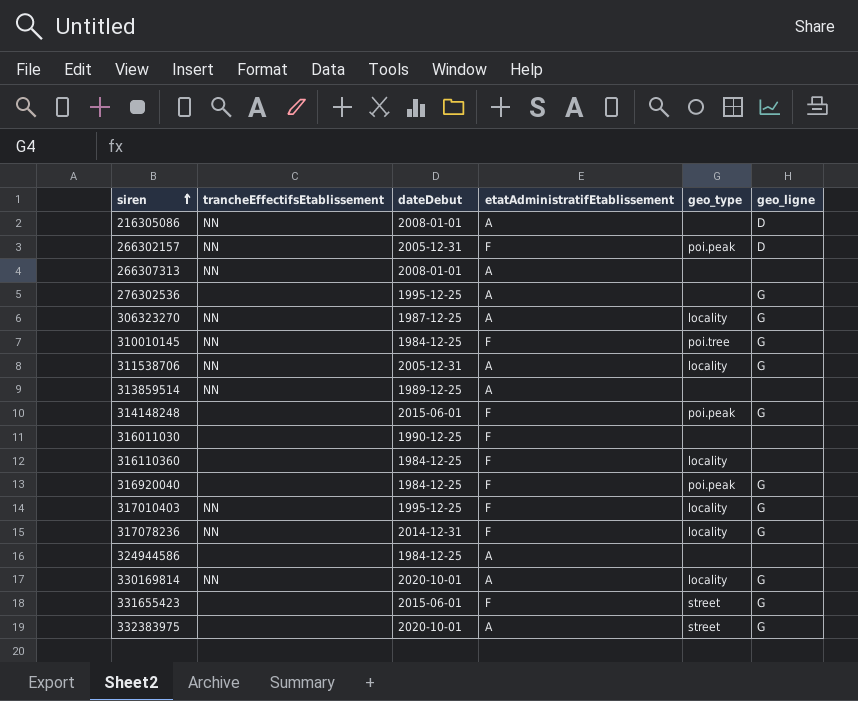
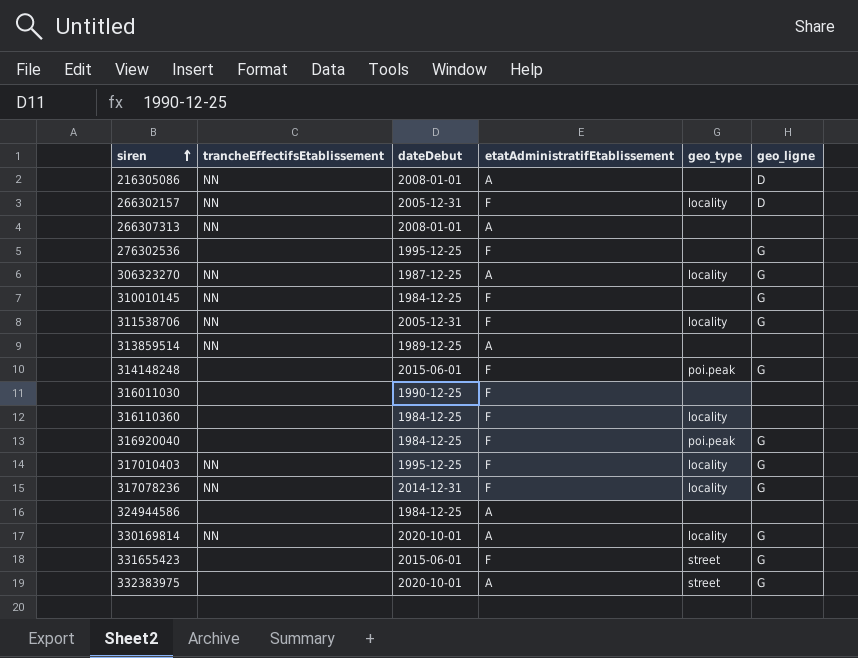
266302157 | geo_type: poi.peak -> locality
276302536 | etatAdministratifEtablissement: A -> F
310010145 | geo_type: poi.tree -> none
311538706 | etatAdministratifEtablissement: A -> F

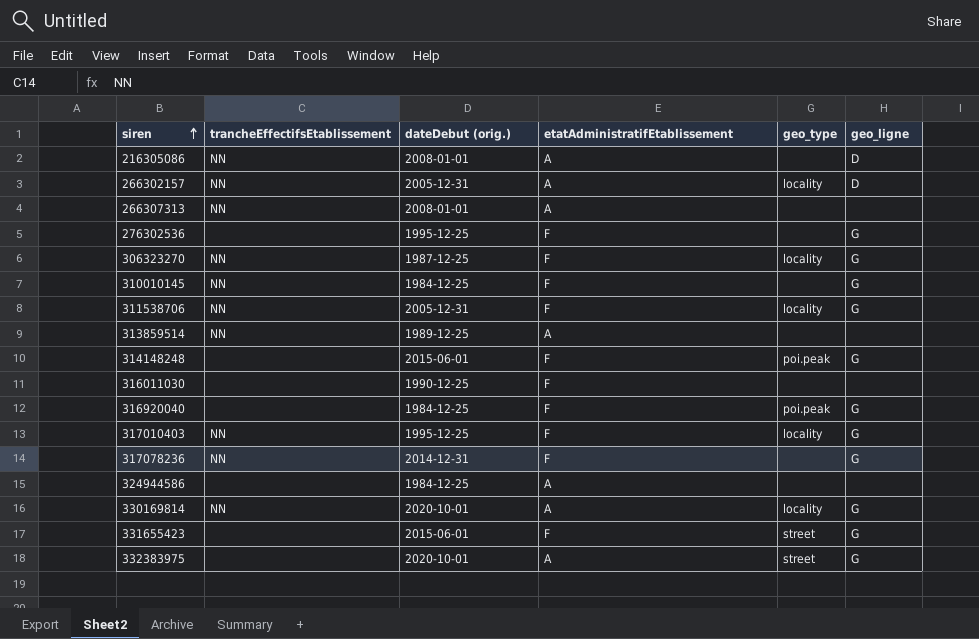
column name: dateDebut -> dateDebut (orig.)
row 316110360: none | 1984-12-25 | F | locality | none -> none
266302157 | etatAdministratifEtablissement: F -> A
306323270 | etatAdministratifEtablissement: A -> F
317078236 | geo_type: locality -> none

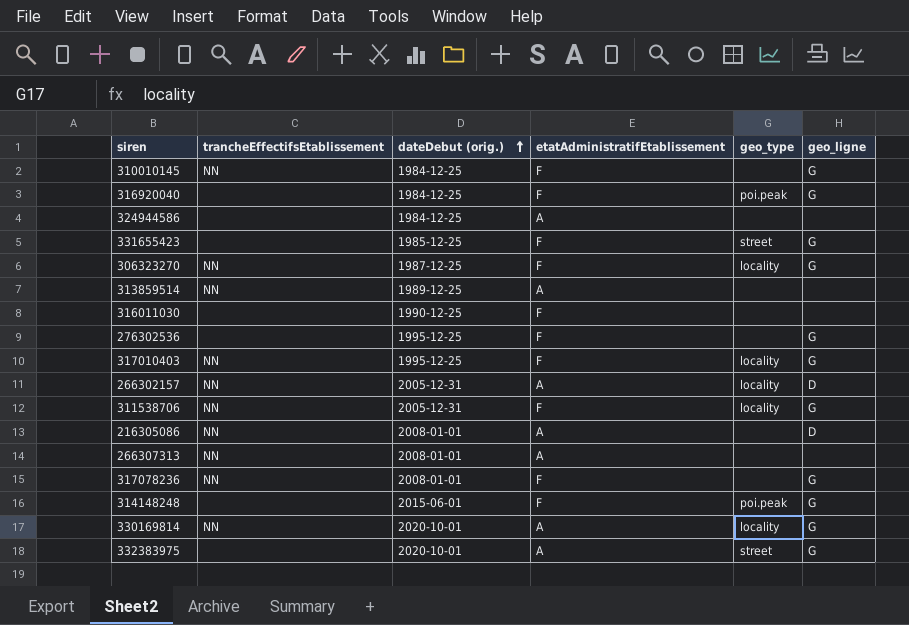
row order: siren ascending -> dateDebut (orig.) ascending
331655423 | dateDebut (orig.): 2015-06-01 -> 1985-12-25
317078236 | dateDebut (orig.): 2014-12-31 -> 2008-01-01

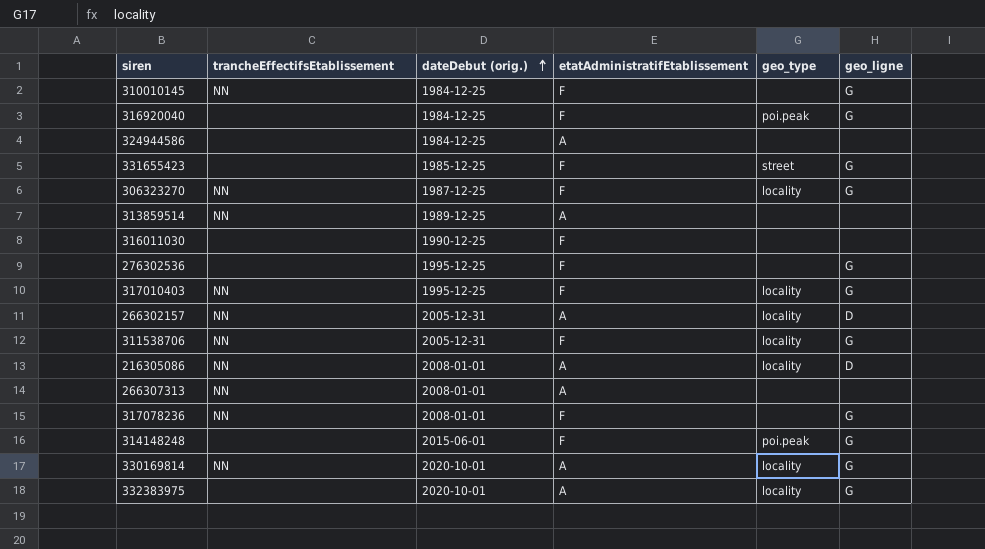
216305086 | geo_type: none -> locality
332383975 | geo_type: street -> locality

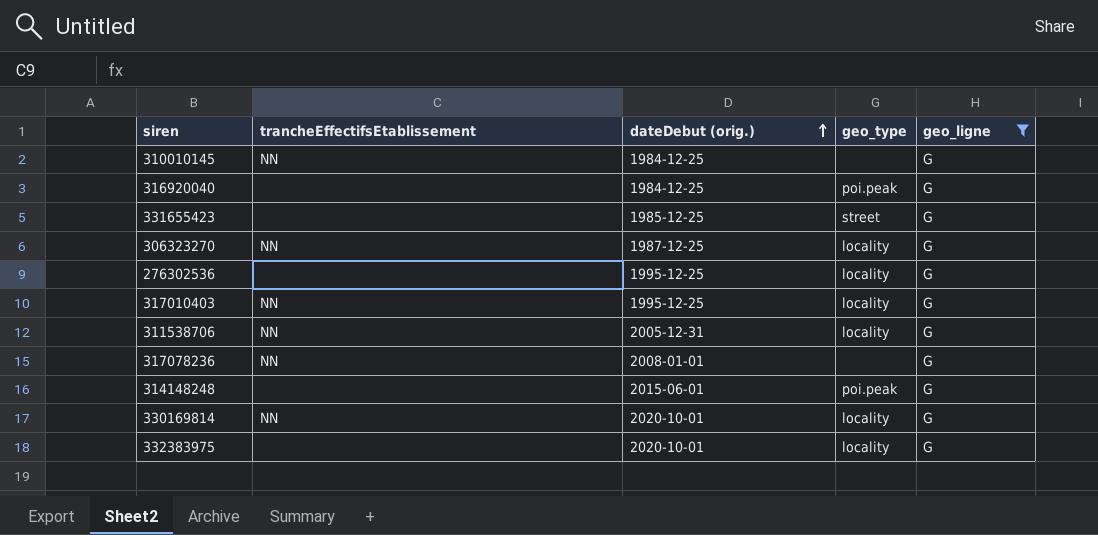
filter: none -> geo_ligne = G
column etatAdministratifEtablissement | position: 4 -> none
276302536 | geo_type: none -> locality

